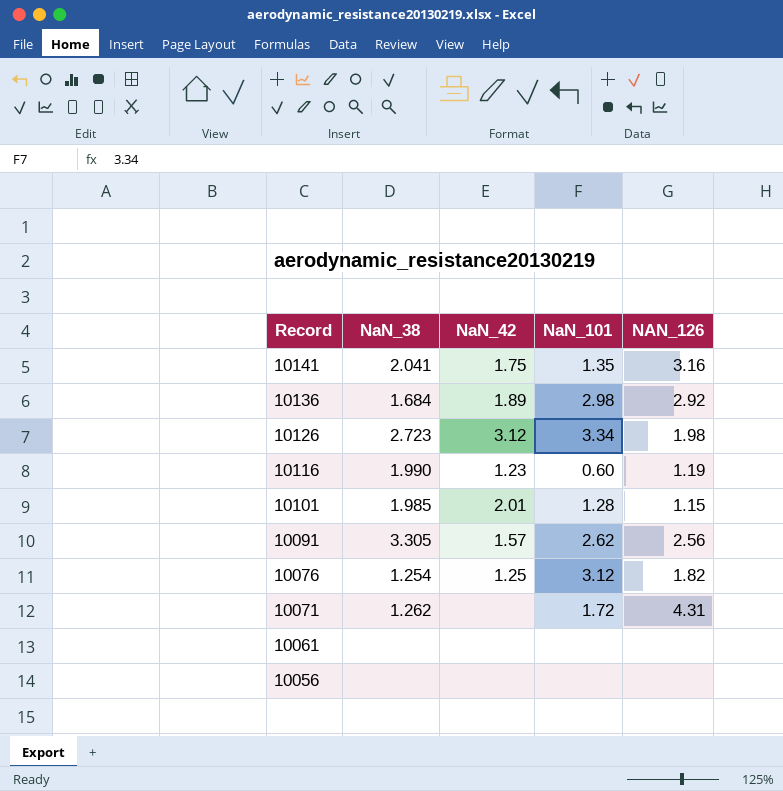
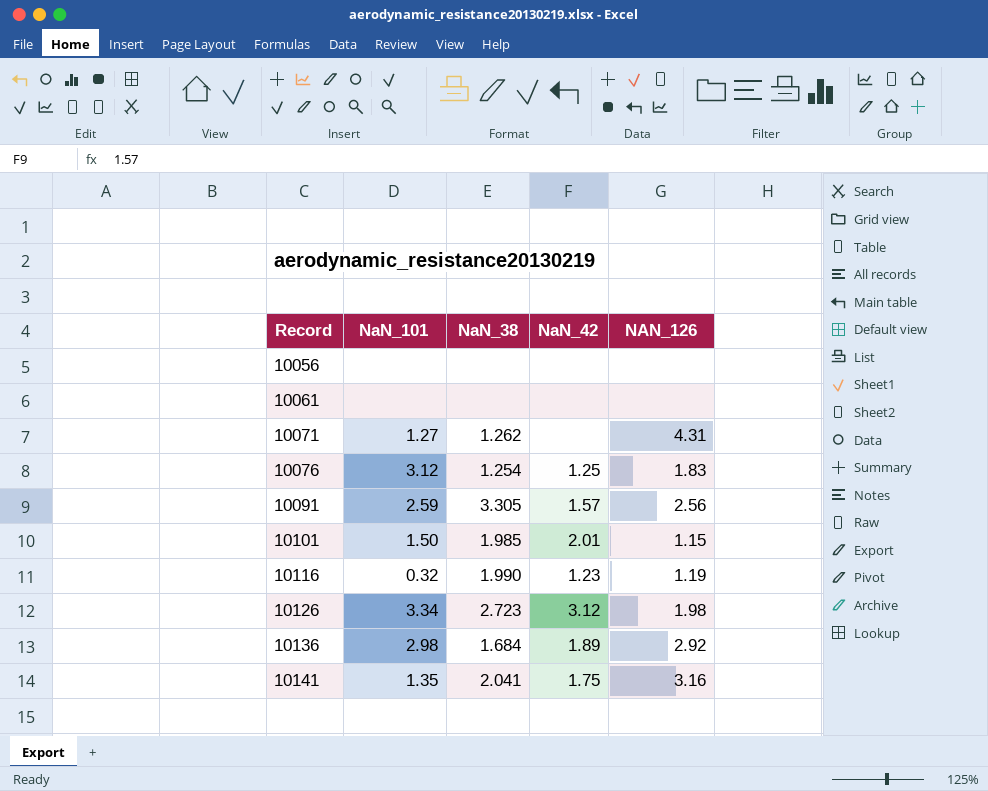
row order: Record descending -> Record ascending
column NaN_101 | position: 4 -> 2
10071 | NaN_101: 1.72 -> 1.27
10076 | NAN_126: 1.82 -> 1.83
10091 | NaN_101: 2.62 -> 2.59
10101 | NaN_101: 1.28 -> 1.50
10116 | NaN_101: 0.60 -> 0.32

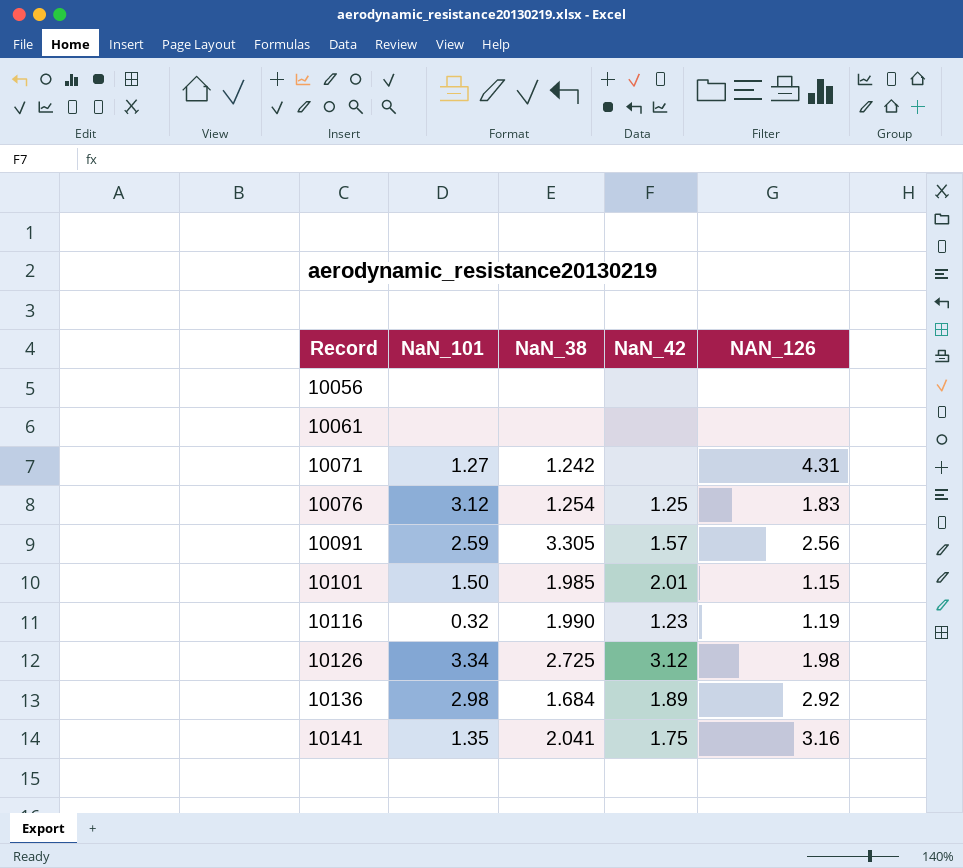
10071 | NaN_38: 1.262 -> 1.242
10126 | NaN_38: 2.723 -> 2.725

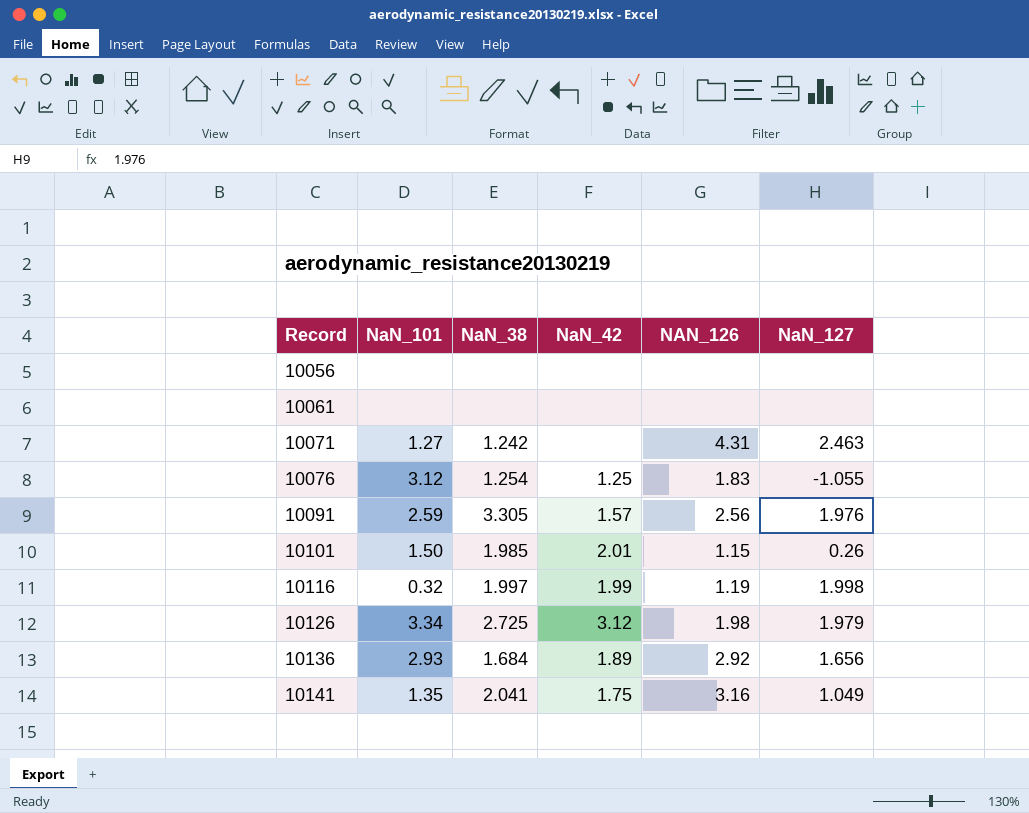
column NaN_127 | position: none -> 6
10116 | NaN_38: 1.990 -> 1.997
10116 | NaN_42: 1.23 -> 1.99
10136 | NaN_101: 2.98 -> 2.93

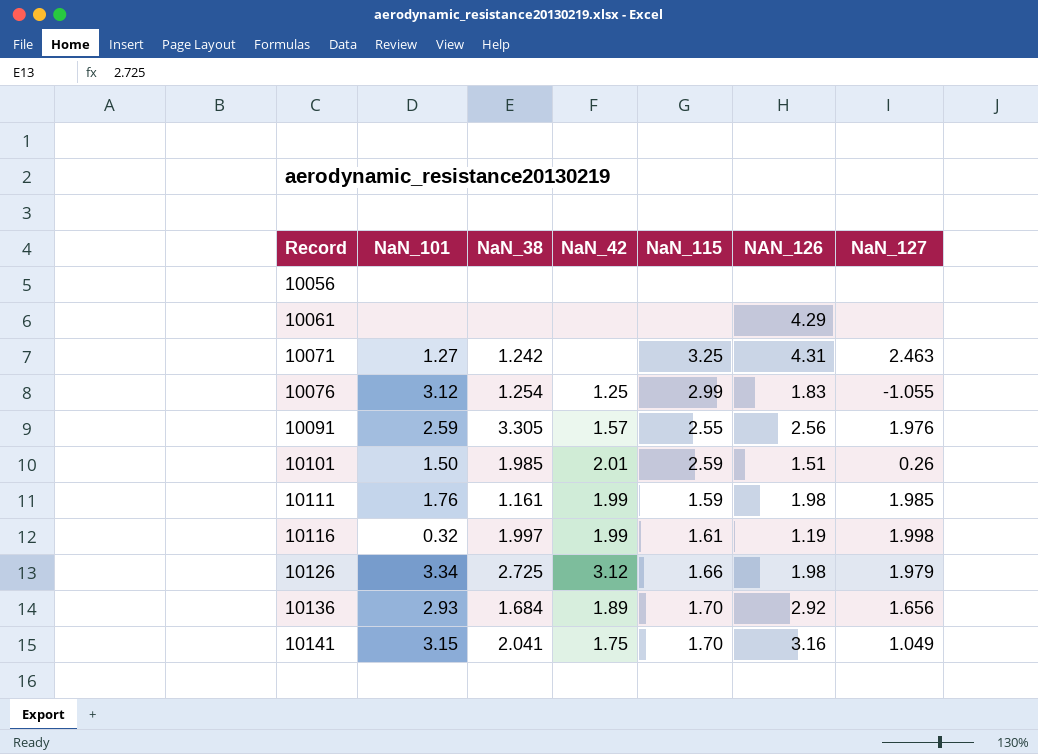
column NaN_115 | position: none -> 5
10061 | NAN_126: none -> 4.29
10101 | NAN_126: 1.15 -> 1.51
row 10111: none -> 1.76 | 1.161 | 1.99 | 1.59 | 1.98 | 1.985
10141 | NaN_101: 1.35 -> 3.15

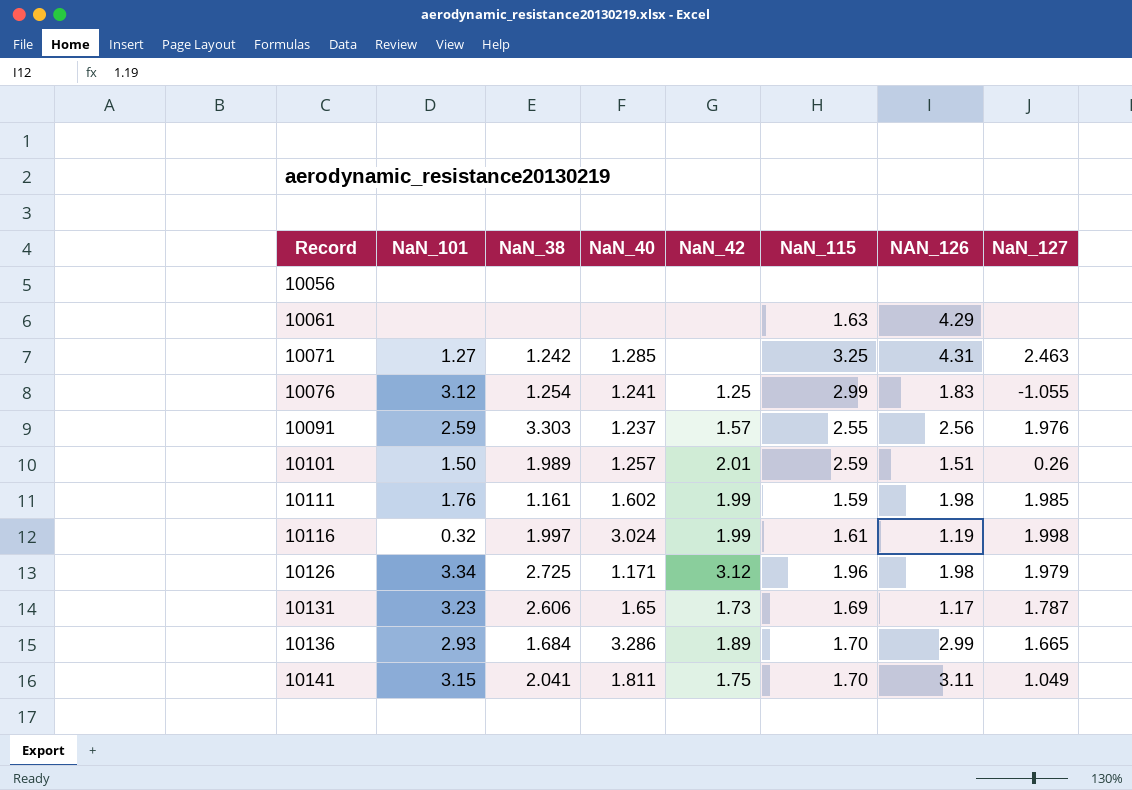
column NaN_40 | position: none -> 4
10061 | NaN_115: none -> 1.63
10091 | NaN_38: 3.305 -> 3.303
10101 | NaN_38: 1.985 -> 1.989
10126 | NaN_115: 1.66 -> 1.96
row 10131: none -> 3.23 | 2.606 | 1.65 | 1.73 | 1.69 | 1.17 | 1.787
10136 | NAN_126: 2.92 -> 2.99
10136 | NaN_127: 1.656 -> 1.665
10141 | NAN_126: 3.16 -> 3.11

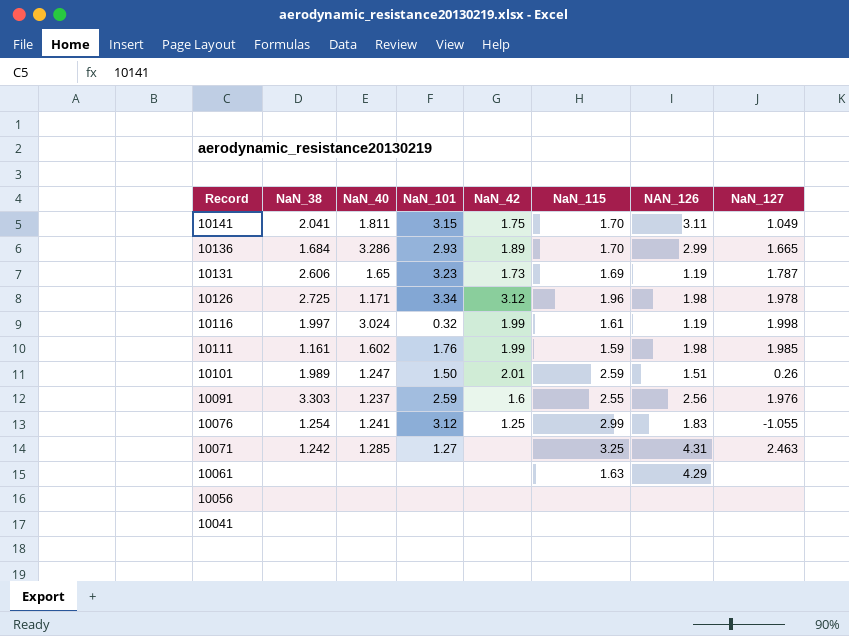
row order: Record ascending -> Record descending
column NaN_101 | position: 2 -> 4
10131 | NAN_126: 1.17 -> 1.19
10126 | NaN_127: 1.979 -> 1.978
10101 | NaN_40: 1.257 -> 1.247
10091 | NaN_42: 1.57 -> 1.6
row 10041: none -> none | none | none | none | none | none | none

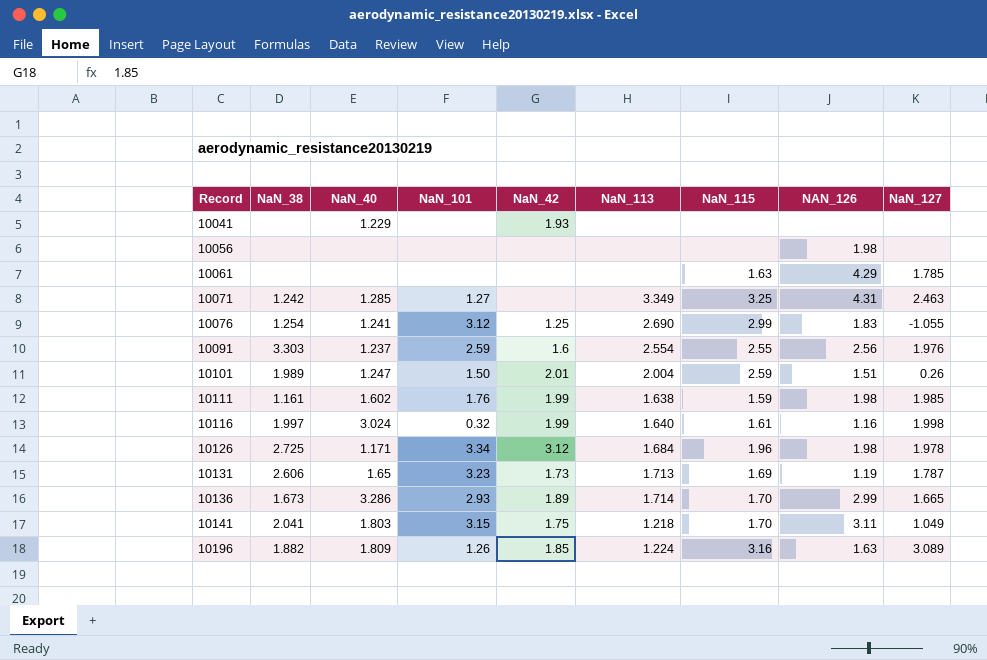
row order: Record descending -> Record ascending
column NaN_113 | position: none -> 6
10041 | NaN_40: none -> 1.229
10041 | NaN_42: none -> 1.93
10056 | NAN_126: none -> 1.98
10061 | NaN_127: none -> 1.785
10116 | NAN_126: 1.19 -> 1.16
10136 | NaN_38: 1.684 -> 1.673
10141 | NaN_40: 1.811 -> 1.803
row 10196: none -> 1.882 | 1.809 | 1.26 | 1.85 | 1.224 | 3.16 | 1.63 | 3.089

